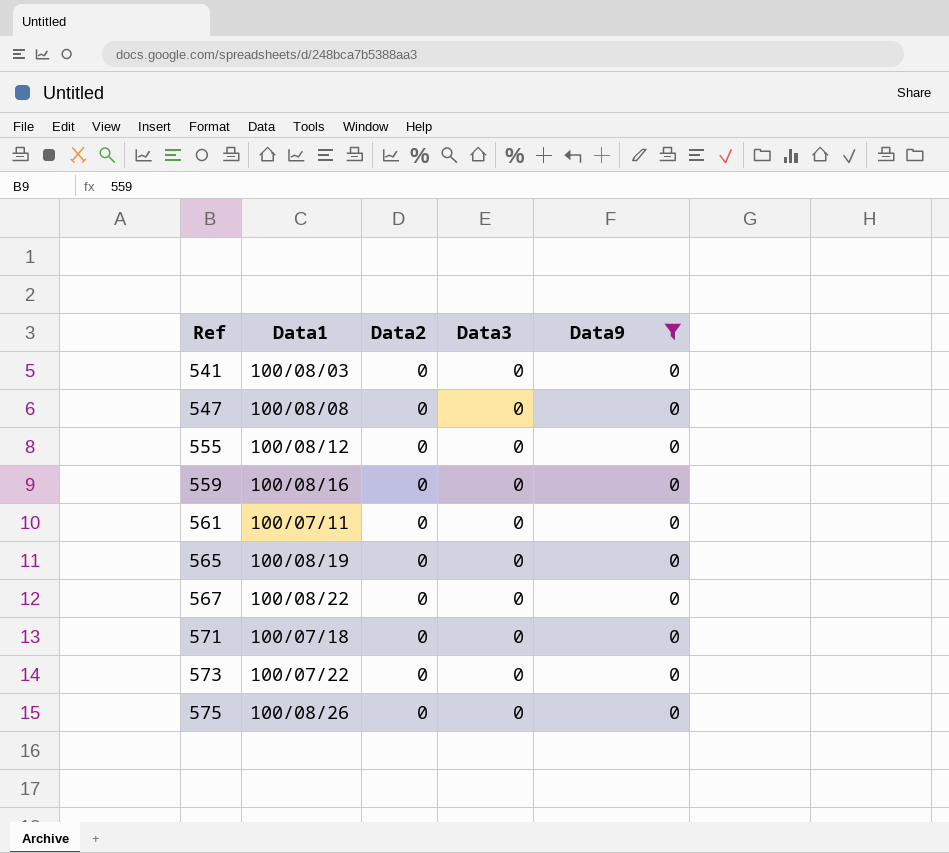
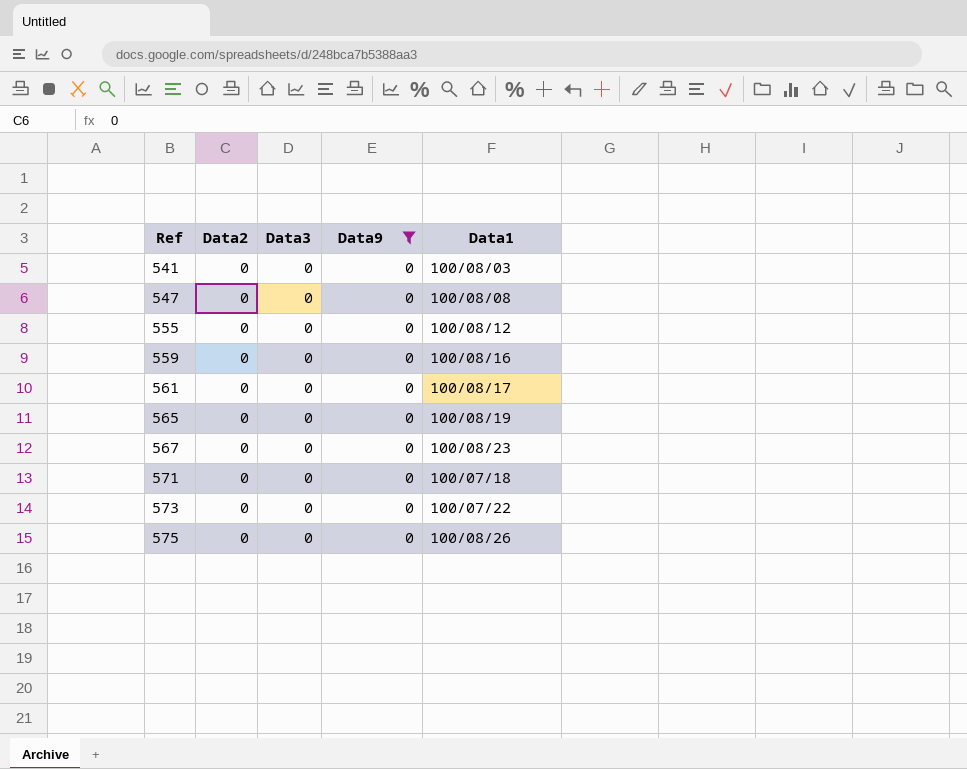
column Data1 | position: 2 -> 5
561 | Data1: 100/07/11 -> 100/08/17
567 | Data1: 100/08/22 -> 100/08/23

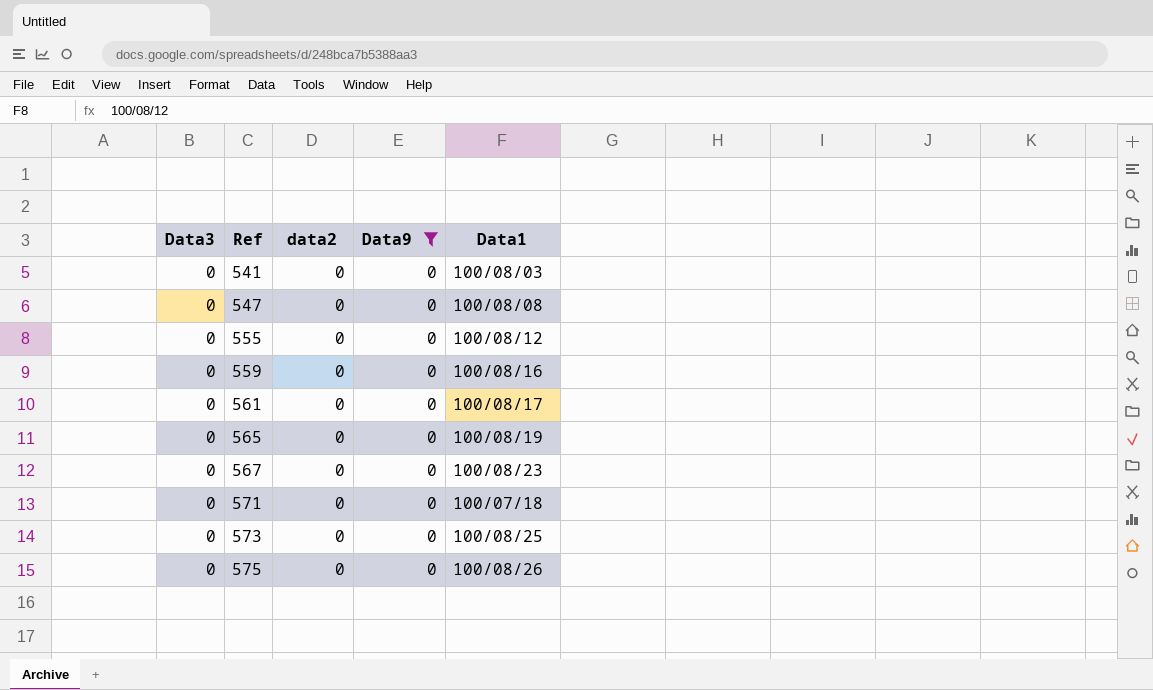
column Data3 | position: 3 -> 1
column name: Data2 -> data2
573 | Data1: 100/07/22 -> 100/08/25

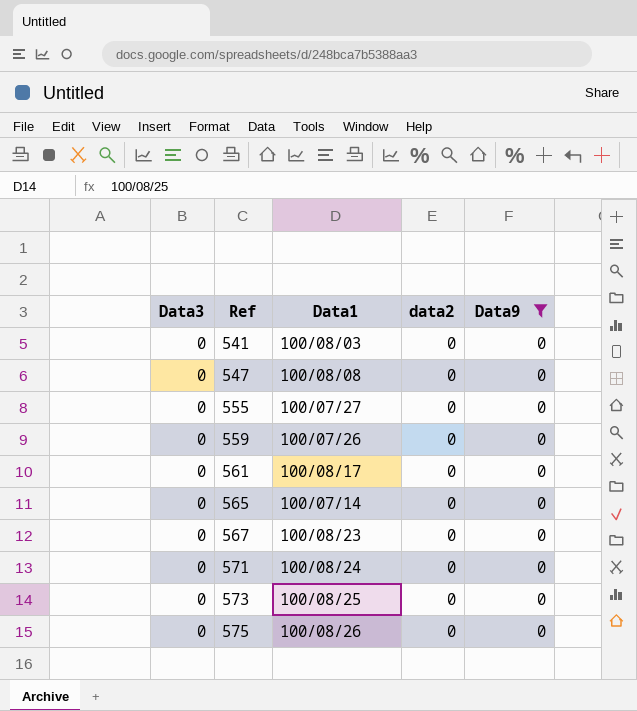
column Data1 | position: 5 -> 3
555 | Data1: 100/08/12 -> 100/07/27
559 | Data1: 100/08/16 -> 100/07/26
565 | Data1: 100/08/19 -> 100/07/14
571 | Data1: 100/07/18 -> 100/08/24

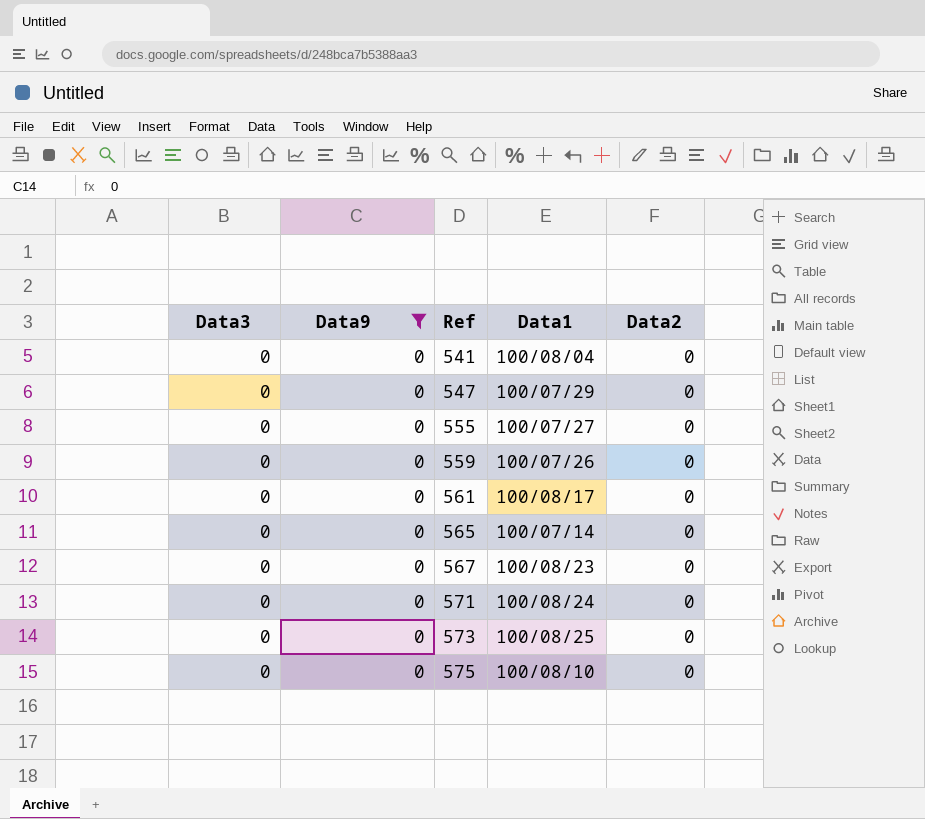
column Data9 | position: 5 -> 2
column name: data2 -> Data2
541 | Data1: 100/08/03 -> 100/08/04
547 | Data1: 100/08/08 -> 100/07/29
575 | Data1: 100/08/26 -> 100/08/10

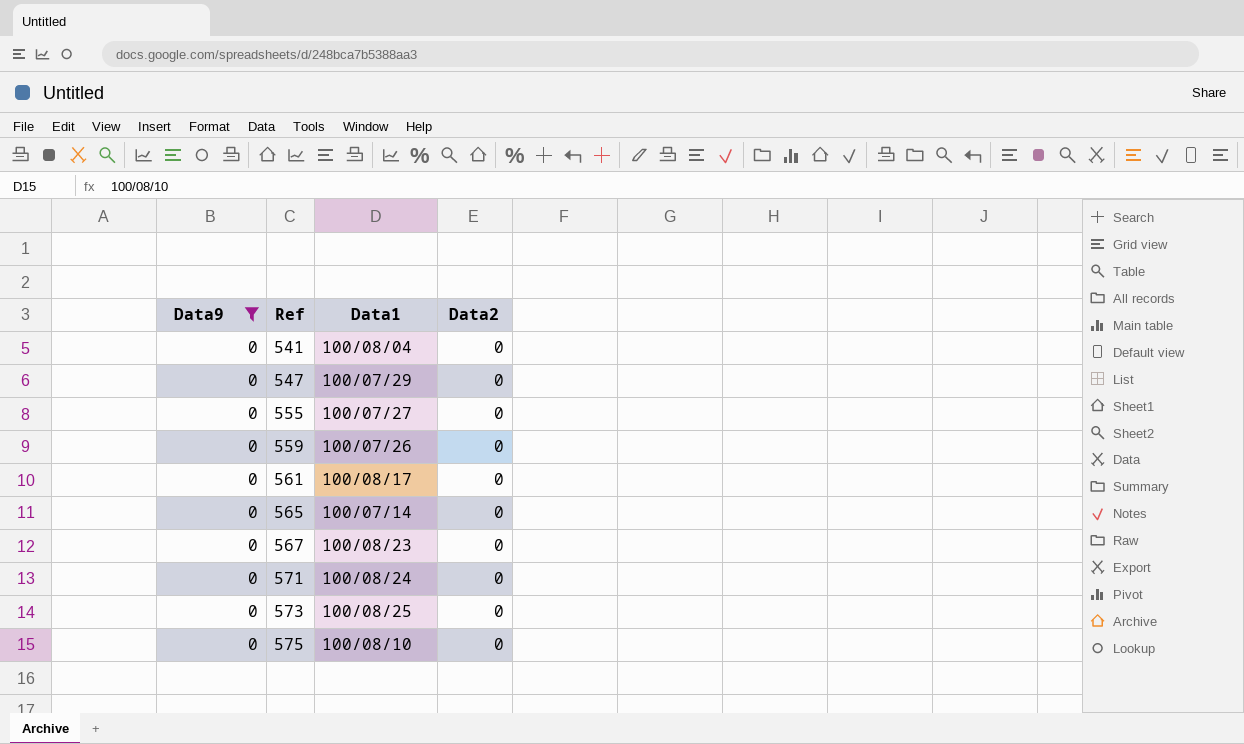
column Data3 | position: 1 -> none

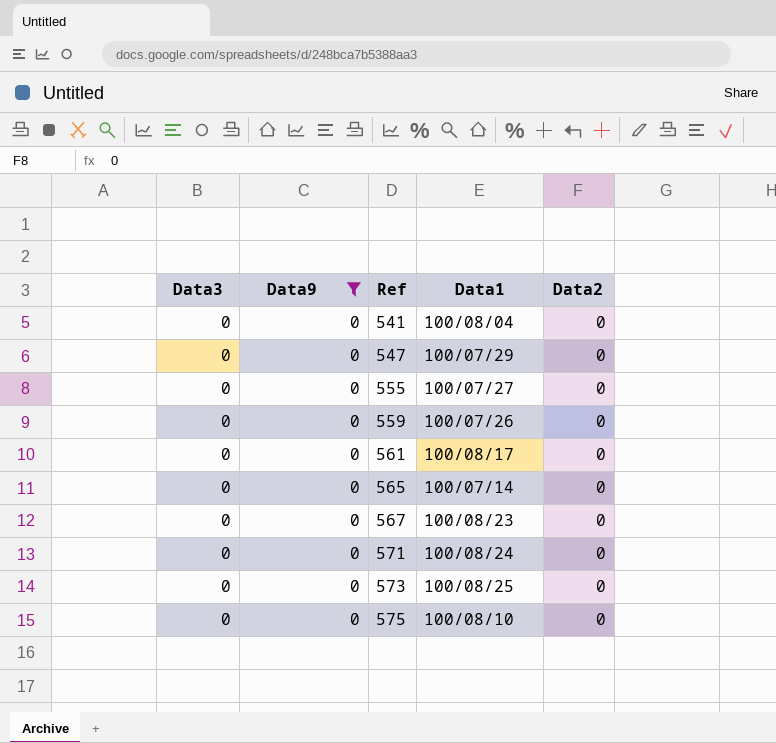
column Data3 | position: none -> 1

